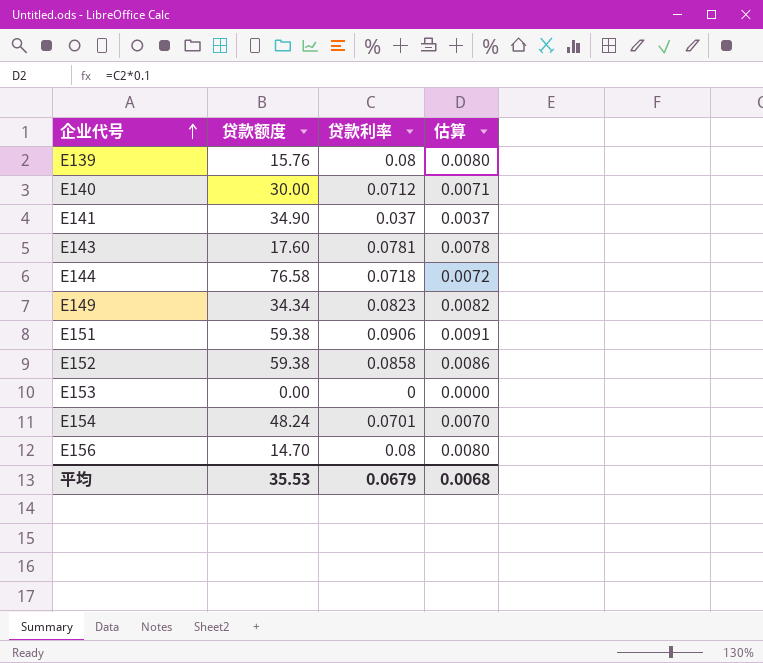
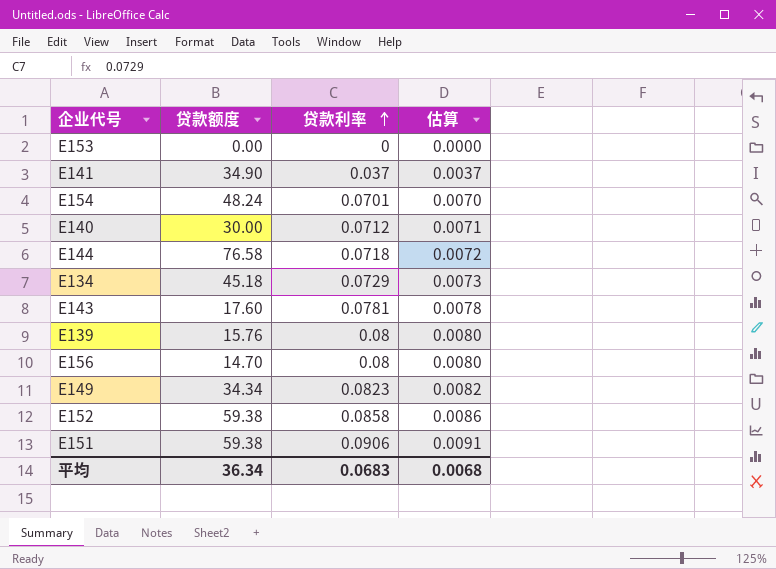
row order: 企业代号 ascending -> 贷款利率 ascending
row E134: none -> 45.18 | 0.0729 | 0.0073
平均 | 贷款额度: 35.53 -> 36.34
平均 | 贷款利率: 0.0679 -> 0.0683

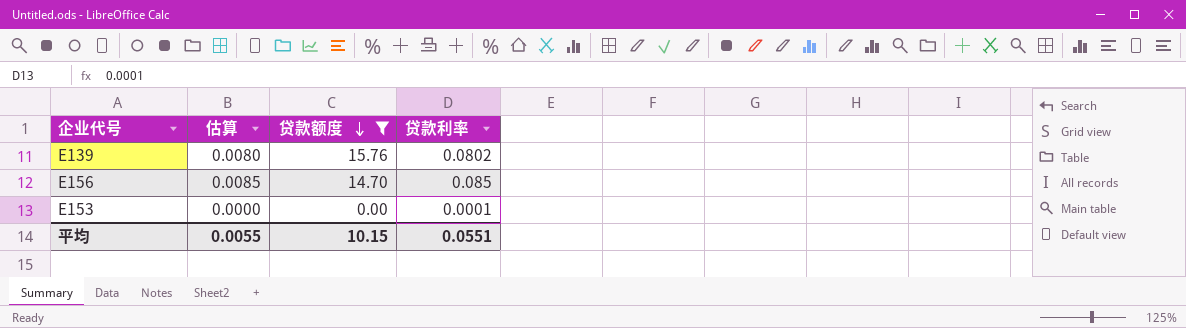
filter: none -> 贷款额度 <= 15.76
row order: 贷款利率 ascending -> 贷款额度 descending
column 估算 | position: 4 -> 2
E139 | 贷款利率: 0.08 -> 0.0802
E156 | 估算: 0.0080 -> 0.0085
E156 | 贷款利率: 0.08 -> 0.085
E153 | 贷款利率: 0 -> 0.0001
平均 | 估算: 0.0068 -> 0.0055
平均 | 贷款额度: 36.34 -> 10.15
平均 | 贷款利率: 0.0683 -> 0.0551

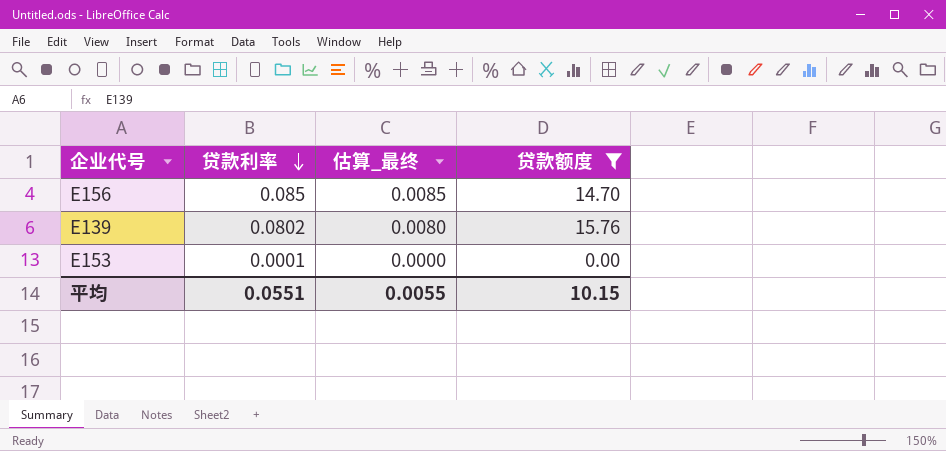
row order: 贷款额度 descending -> 贷款利率 descending
column 贷款利率 | position: 4 -> 2
column name: 估算 -> 估算_最终

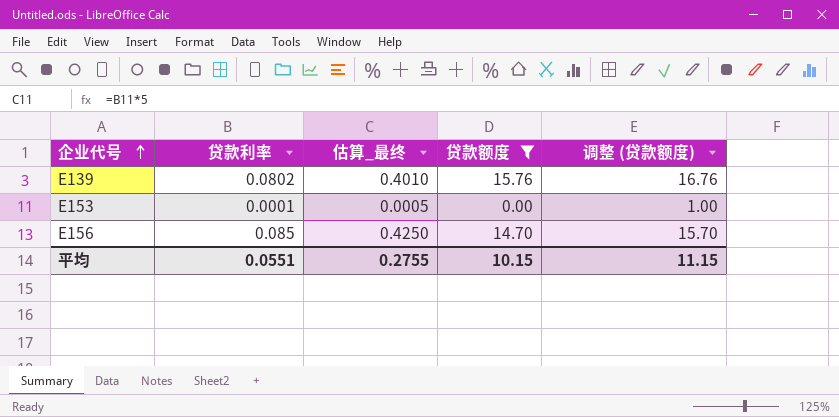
row order: 贷款利率 descending -> 企业代号 ascending
column 估算_最终 | formula: [贷款利率] * 0.1 -> [贷款利率] * 5
column 调整 (贷款额度) | formula: none -> [贷款额度] + 1
平均 | 估算_最终: 0.0055 -> 0.2755

